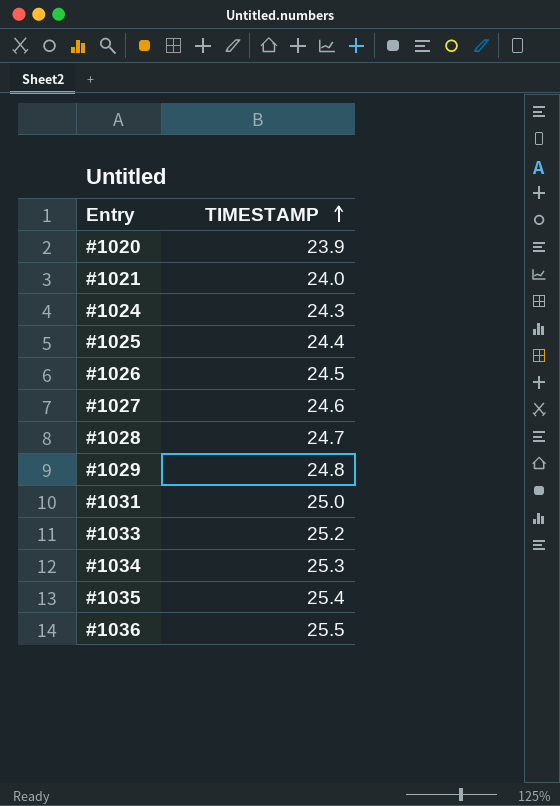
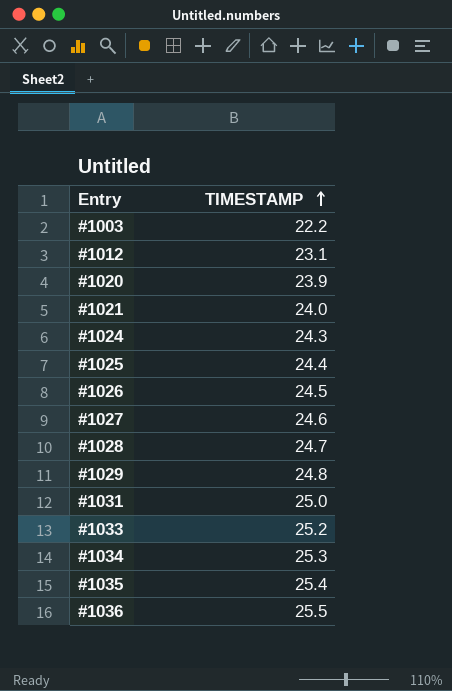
row #1003: none -> 22.2
row #1012: none -> 23.1

